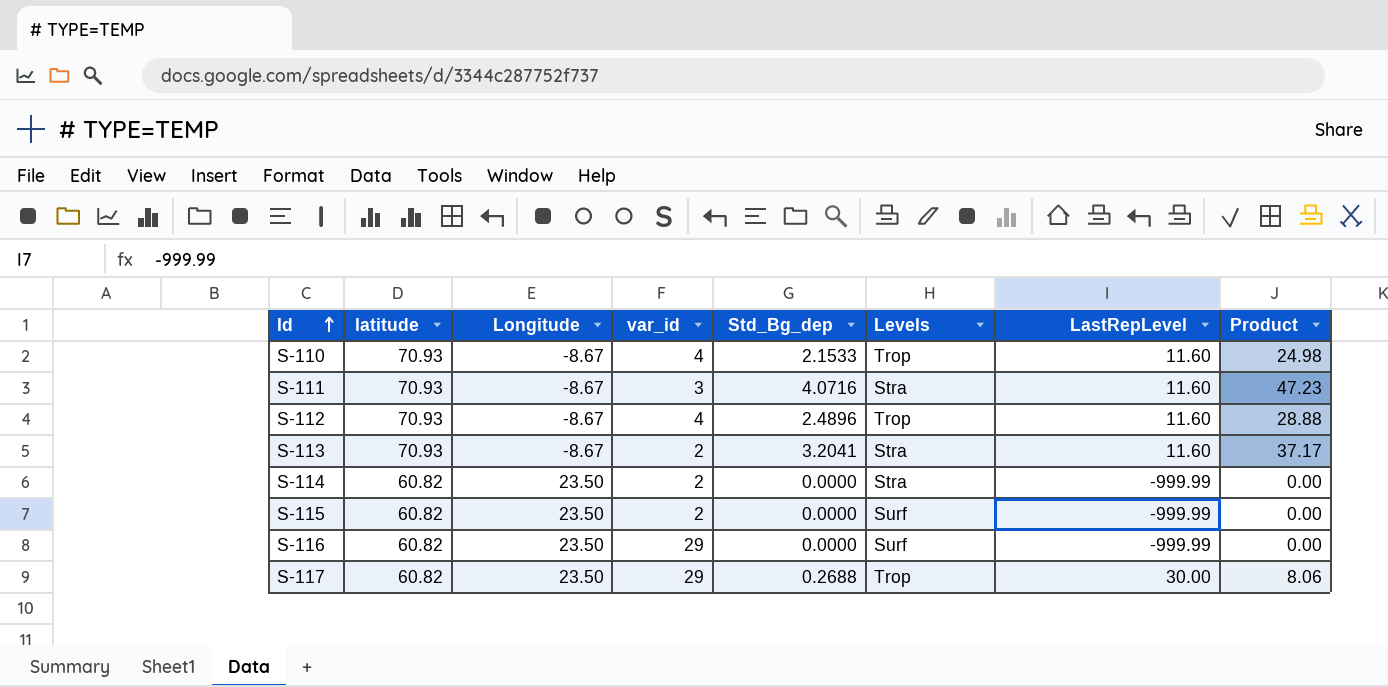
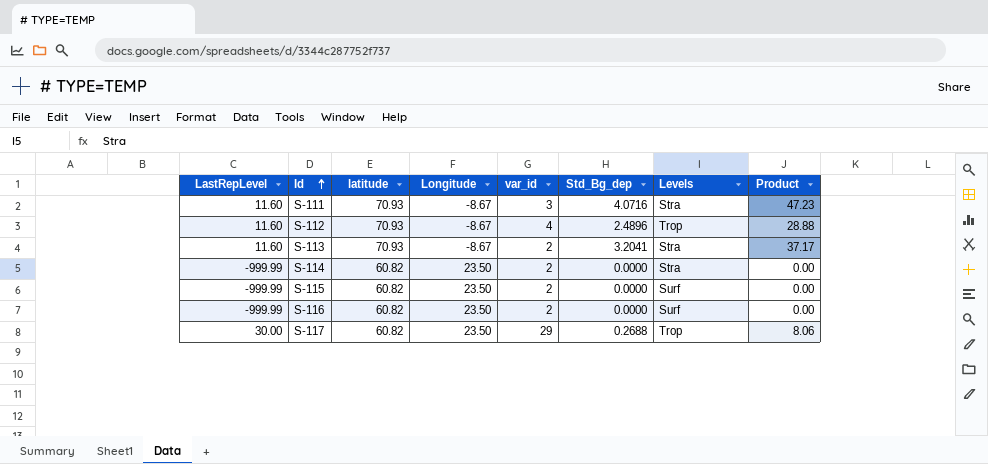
column LastRepLevel | position: 7 -> 1
row S-110: 70.93 | -8.67 | 4 | 2.1533 | Trop | 11.60 | 24.98 -> none
S-116 | var_id: 29 -> 2

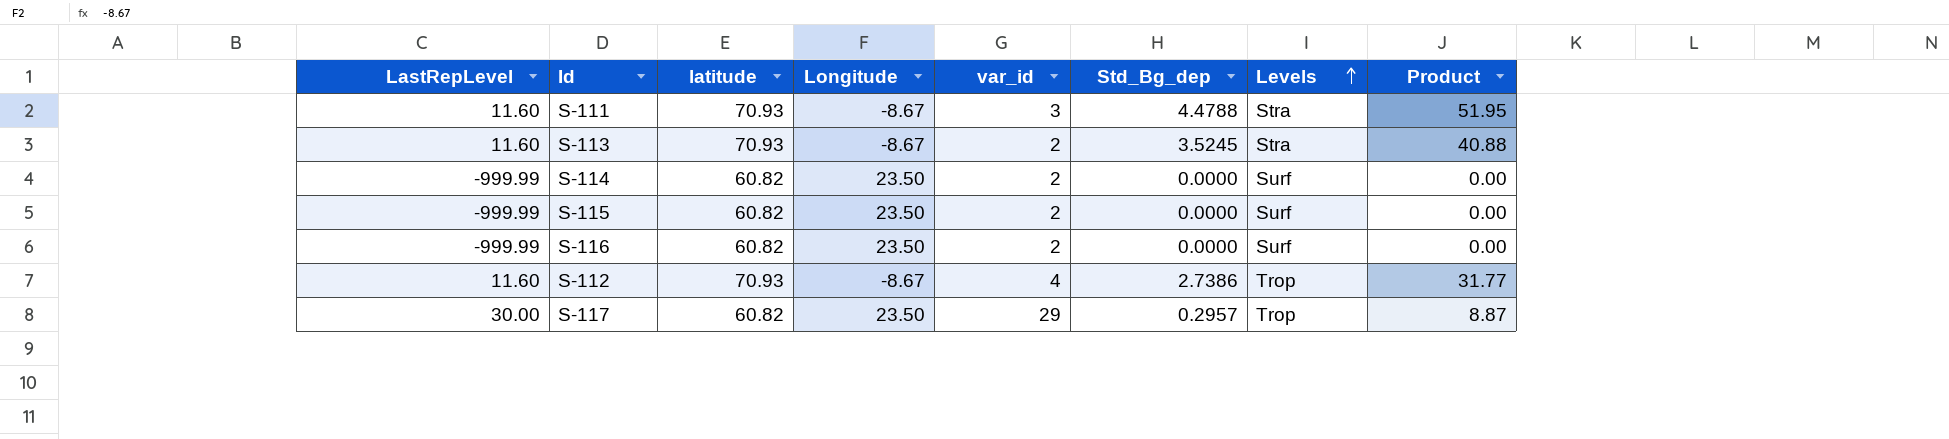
row order: Id ascending -> Levels ascending
S-111 | Std_Bg_dep: 4.0716 -> 4.4788
S-111 | Product: 47.23 -> 51.95
S-113 | Std_Bg_dep: 3.2041 -> 3.5245
S-113 | Product: 37.17 -> 40.88
S-114 | Levels: Stra -> Surf
S-112 | Std_Bg_dep: 2.4896 -> 2.7386
S-112 | Product: 28.88 -> 31.77
S-117 | Std_Bg_dep: 0.2688 -> 0.2957
S-117 | Product: 8.06 -> 8.87

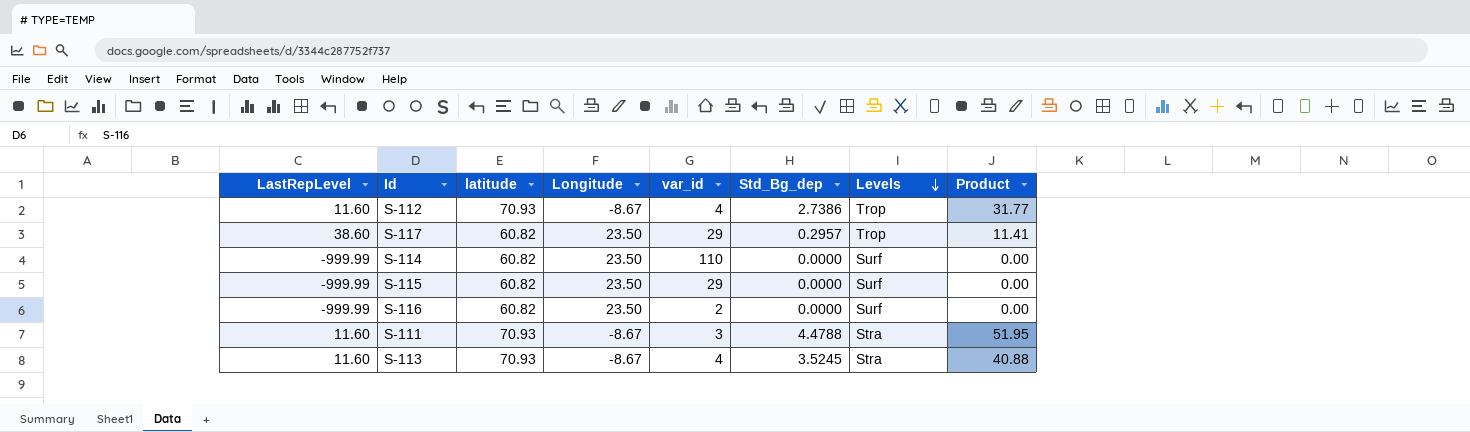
row order: Levels ascending -> Levels descending
S-117 | LastRepLevel: 30.00 -> 38.60
S-117 | Product: 8.87 -> 11.41
S-114 | var_id: 2 -> 110
S-115 | var_id: 2 -> 29
S-113 | var_id: 2 -> 4

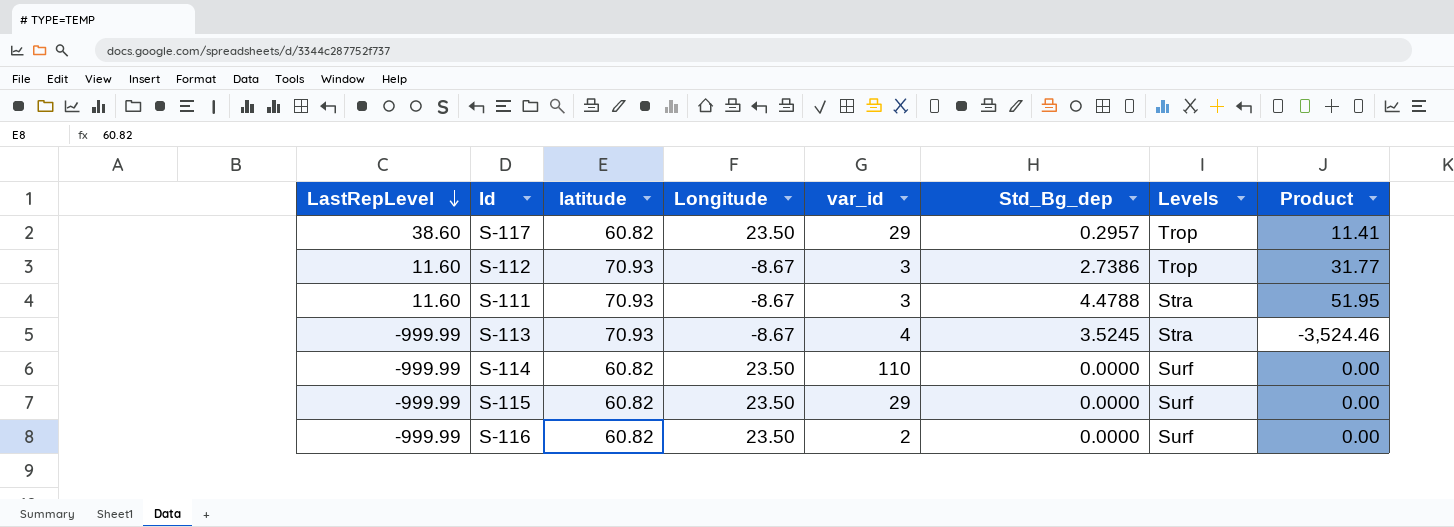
row order: Levels descending -> LastRepLevel descending
S-112 | var_id: 4 -> 3
S-113 | LastRepLevel: 11.60 -> -999.99
S-113 | Product: 40.88 -> -3,524.46

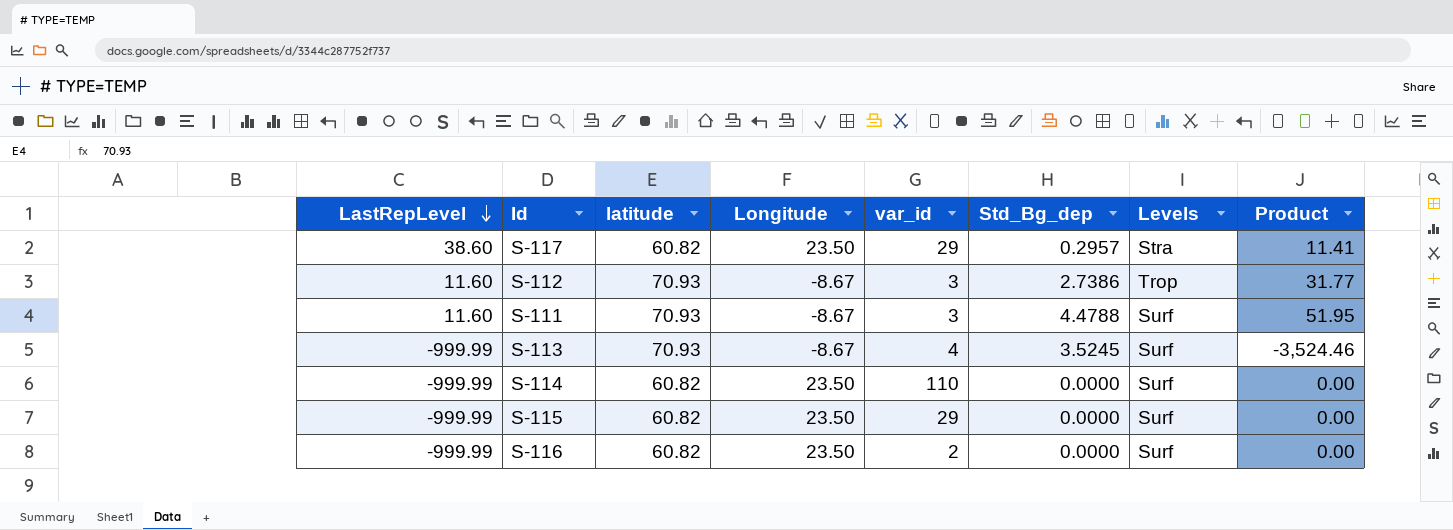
S-117 | Levels: Trop -> Stra
S-111 | Levels: Stra -> Surf
S-113 | Levels: Stra -> Surf

